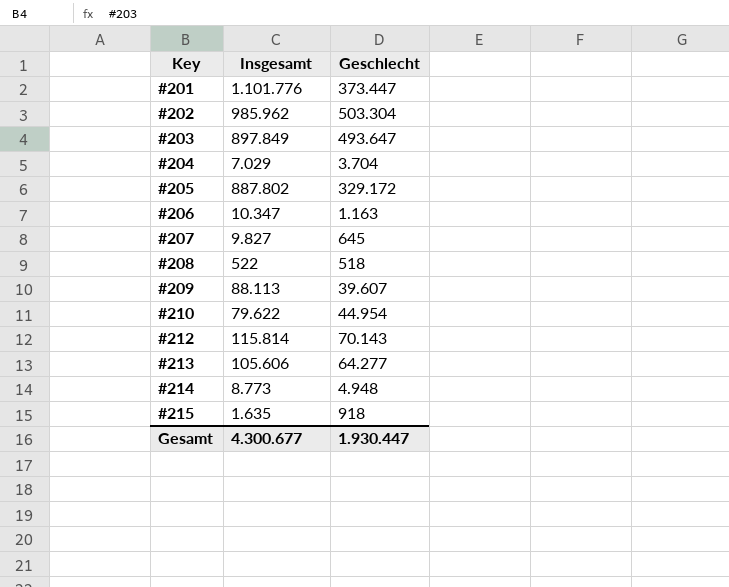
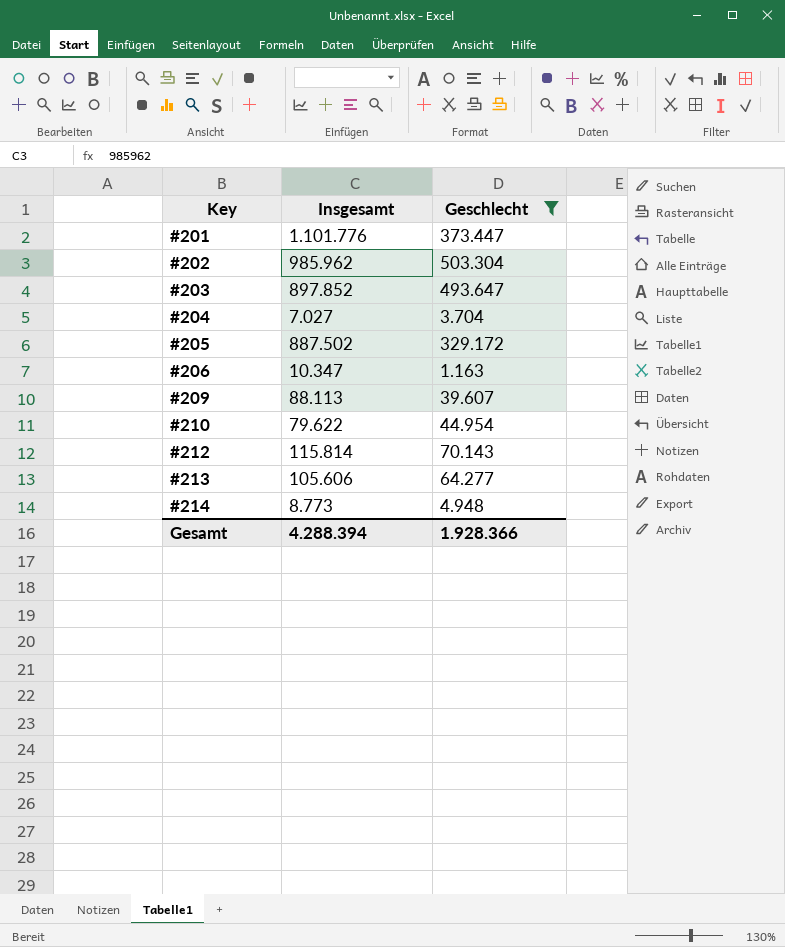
filter: none -> Geschlecht >= 1.163
#203 | Insgesamt: 897.849 -> 897.852
#204 | Insgesamt: 7.029 -> 7.027
#205 | Insgesamt: 887.802 -> 887.502
Gesamt | Insgesamt: 4.300.677 -> 4.288.394
Gesamt | Geschlecht: 1.930.447 -> 1.928.366

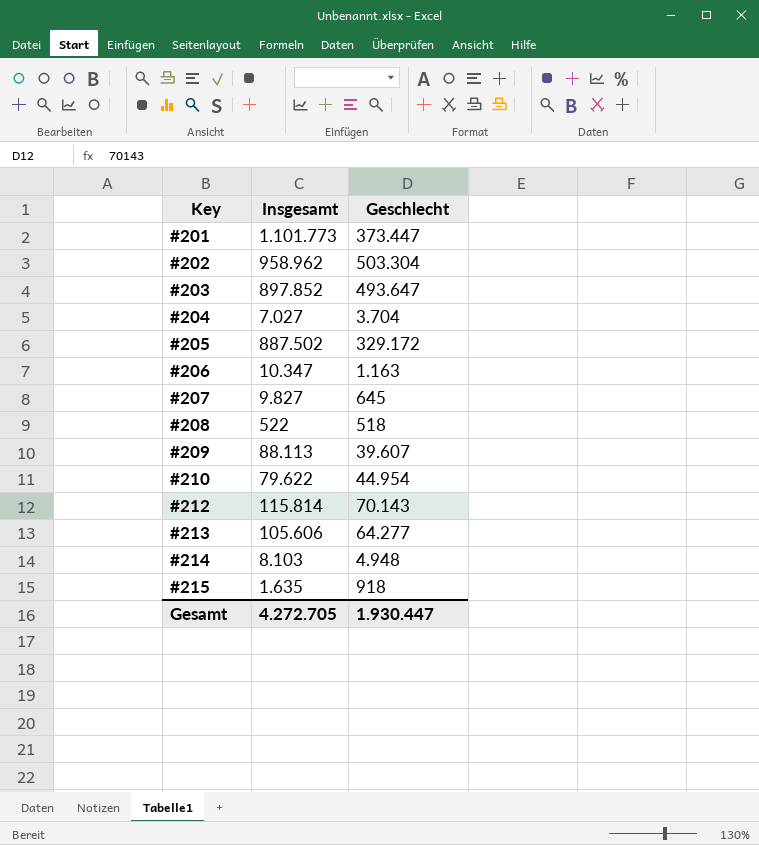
filter: Geschlecht >= 1.163 -> none
#201 | Insgesamt: 1.101.776 -> 1.101.773
#202 | Insgesamt: 985.962 -> 958.962
#214 | Insgesamt: 8.773 -> 8.103
Gesamt | Insgesamt: 4.288.394 -> 4.272.705
Gesamt | Geschlecht: 1.928.366 -> 1.930.447

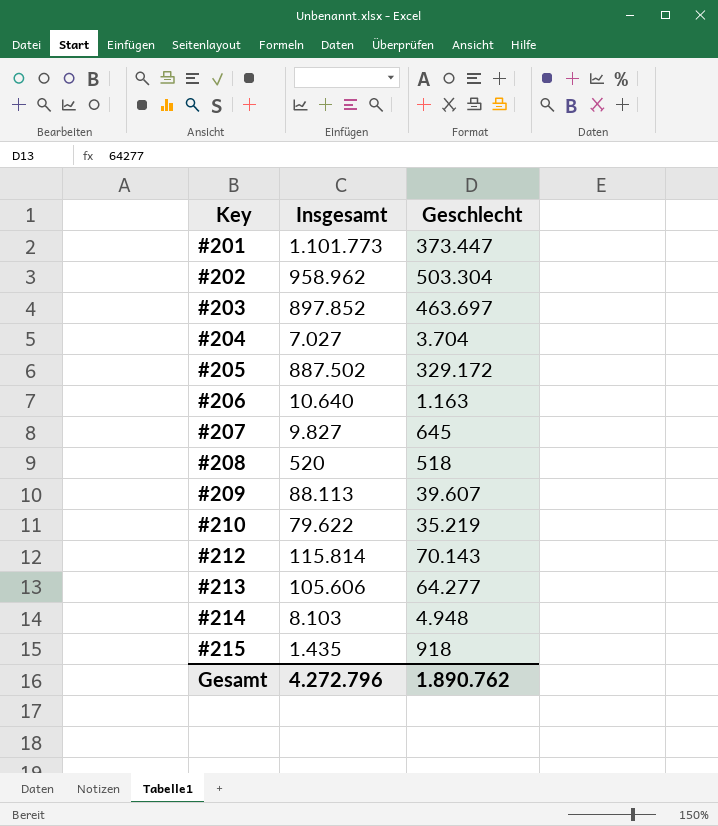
#203 | Geschlecht: 493.647 -> 463.697
#206 | Insgesamt: 10.347 -> 10.640
#208 | Insgesamt: 522 -> 520
#210 | Geschlecht: 44.954 -> 35.219
#215 | Insgesamt: 1.635 -> 1.435
Gesamt | Insgesamt: 4.272.705 -> 4.272.796
Gesamt | Geschlecht: 1.930.447 -> 1.890.762

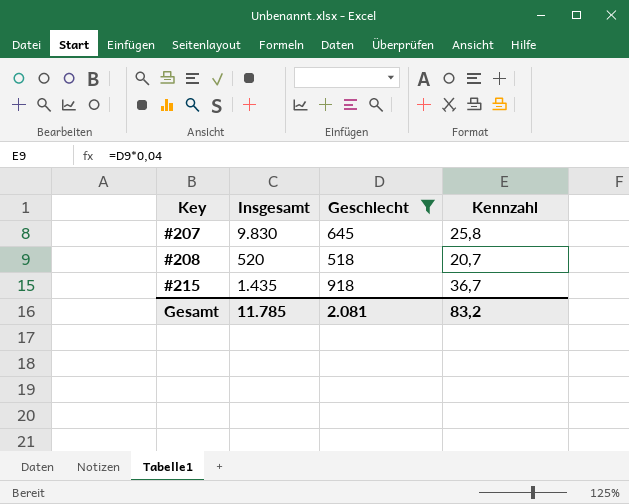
filter: none -> Geschlecht <= 918
column Kennzahl | formula: none -> [Geschlecht] * 0,04
#207 | Insgesamt: 9.827 -> 9.830
Gesamt | Insgesamt: 4.272.796 -> 11.785
Gesamt | Geschlecht: 1.890.762 -> 2.081

